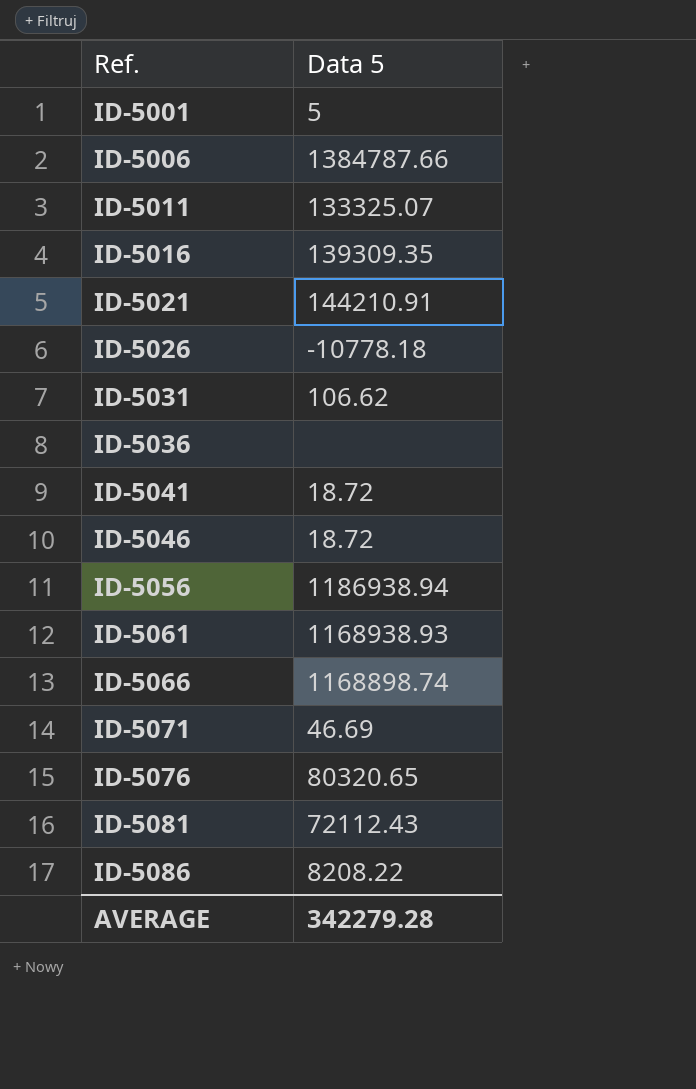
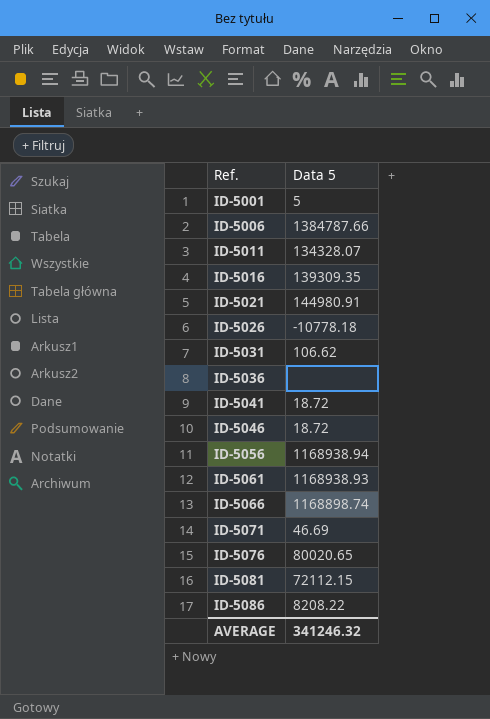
ID-5011 | Data 5: 133325.07 -> 134328.07
ID-5021 | Data 5: 144210.91 -> 144980.91
ID-5056 | Data 5: 1186938.94 -> 1168938.94
ID-5076 | Data 5: 80320.65 -> 80020.65
ID-5081 | Data 5: 72112.43 -> 72112.15
AVERAGE | Data 5: 342279.28 -> 341246.32

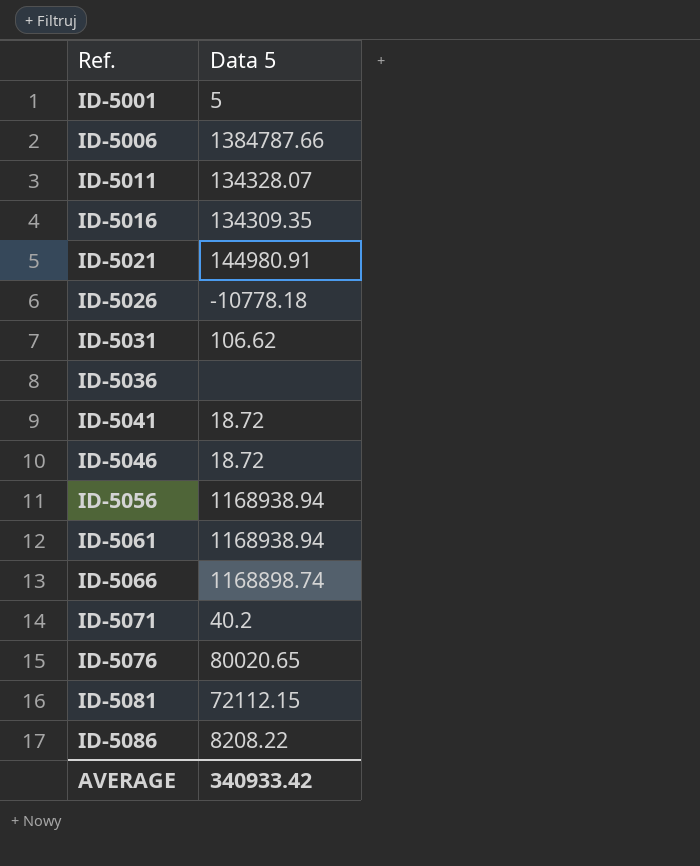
ID-5016 | Data 5: 139309.35 -> 134309.35
ID-5061 | Data 5: 1168938.93 -> 1168938.94
ID-5071 | Data 5: 46.69 -> 40.2
AVERAGE | Data 5: 341246.32 -> 340933.42

